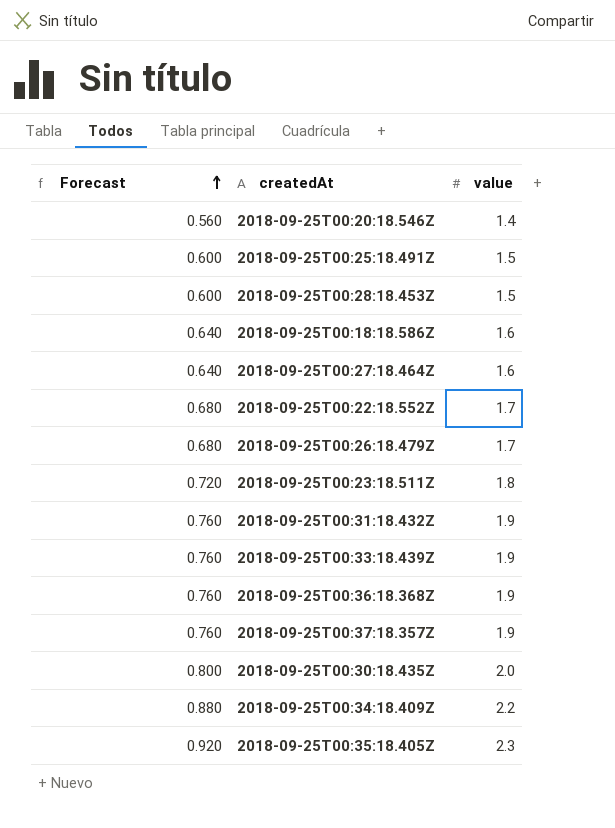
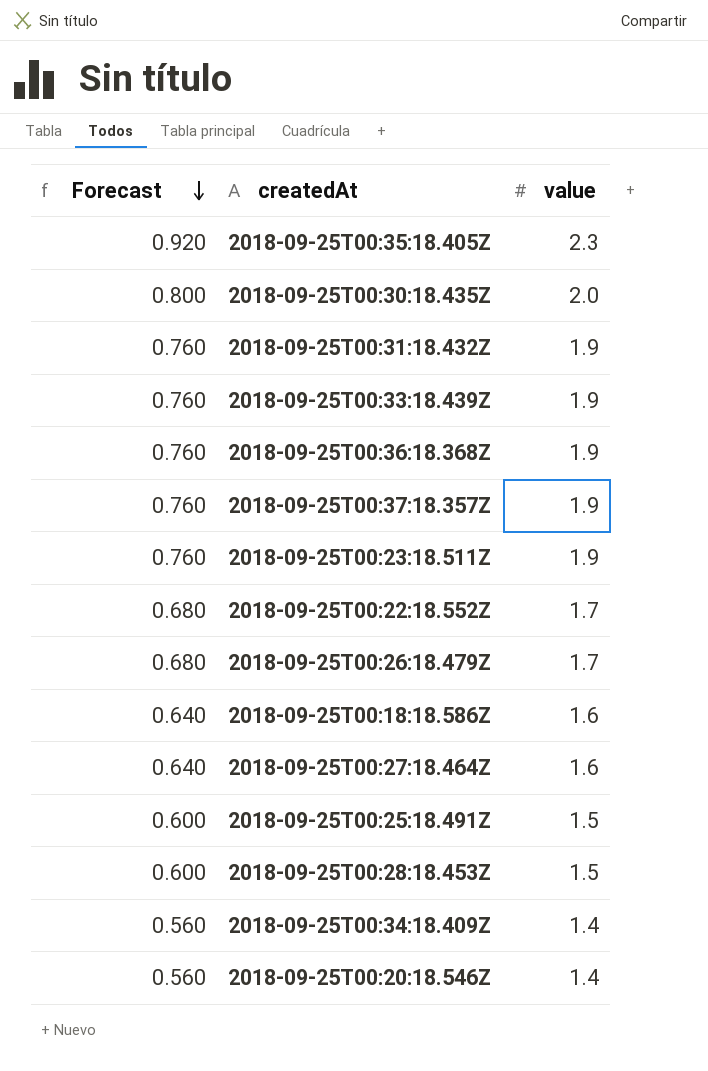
row order: Forecast ascending -> Forecast descending
2018-09-25T00:23:18.511Z | Forecast: 0.720 -> 0.760
2018-09-25T00:23:18.511Z | value: 1.8 -> 1.9
2018-09-25T00:34:18.409Z | Forecast: 0.880 -> 0.560
2018-09-25T00:34:18.409Z | value: 2.2 -> 1.4

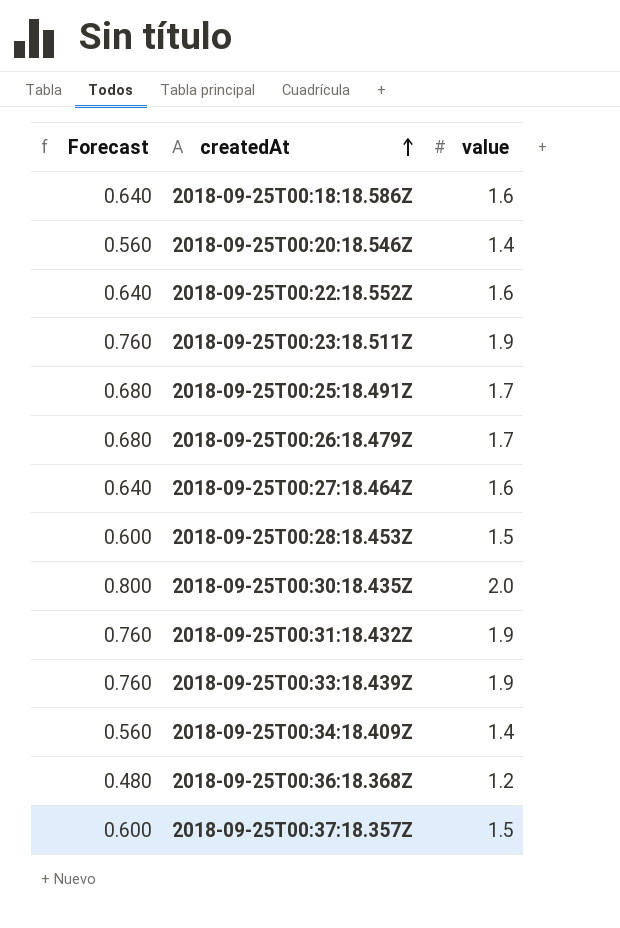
row order: Forecast descending -> createdAt ascending
row 2018-09-25T00:35:18.405Z: 0.920 | 2.3 -> none
2018-09-25T00:22:18.552Z | Forecast: 0.680 -> 0.640
2018-09-25T00:22:18.552Z | value: 1.7 -> 1.6
2018-09-25T00:25:18.491Z | Forecast: 0.600 -> 0.680
2018-09-25T00:25:18.491Z | value: 1.5 -> 1.7
2018-09-25T00:36:18.368Z | Forecast: 0.760 -> 0.480
2018-09-25T00:36:18.368Z | value: 1.9 -> 1.2
2018-09-25T00:37:18.357Z | Forecast: 0.760 -> 0.600
2018-09-25T00:37:18.357Z | value: 1.9 -> 1.5

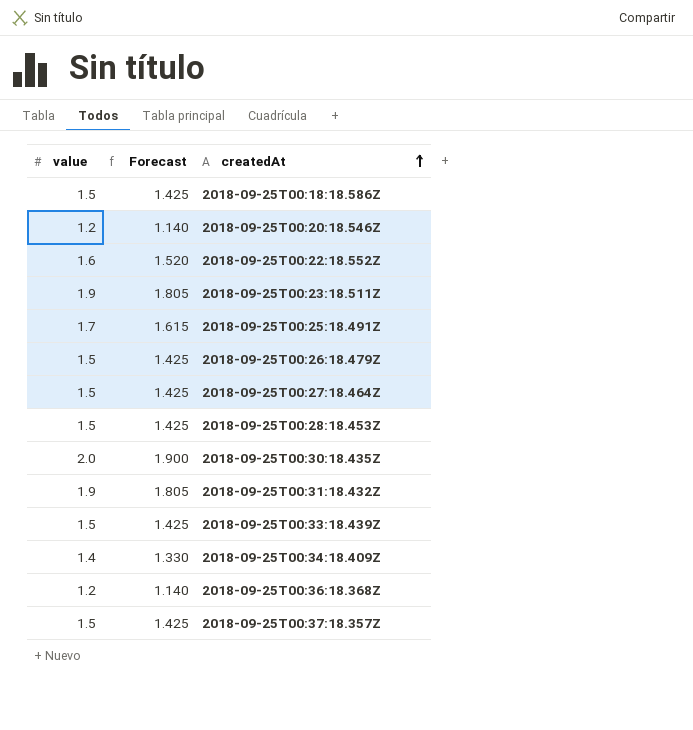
column value | position: 3 -> 1
column Forecast | formula: [value] * 0.4 -> [value] * 0.95
2018-09-25T00:18:18.586Z | value: 1.6 -> 1.5
2018-09-25T00:20:18.546Z | value: 1.4 -> 1.2
2018-09-25T00:26:18.479Z | value: 1.7 -> 1.5
2018-09-25T00:27:18.464Z | value: 1.6 -> 1.5
2018-09-25T00:33:18.439Z | value: 1.9 -> 1.5

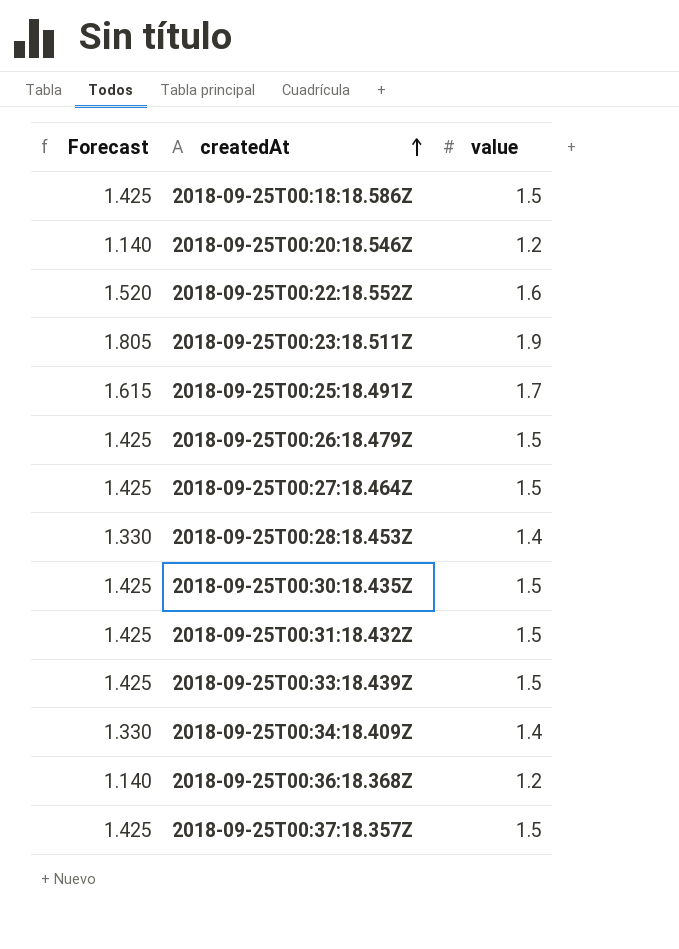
column value | position: 1 -> 3
2018-09-25T00:28:18.453Z | Forecast: 1.425 -> 1.330
2018-09-25T00:28:18.453Z | value: 1.5 -> 1.4
2018-09-25T00:30:18.435Z | Forecast: 1.900 -> 1.425
2018-09-25T00:30:18.435Z | value: 2.0 -> 1.5
2018-09-25T00:31:18.432Z | Forecast: 1.805 -> 1.425
2018-09-25T00:31:18.432Z | value: 1.9 -> 1.5

